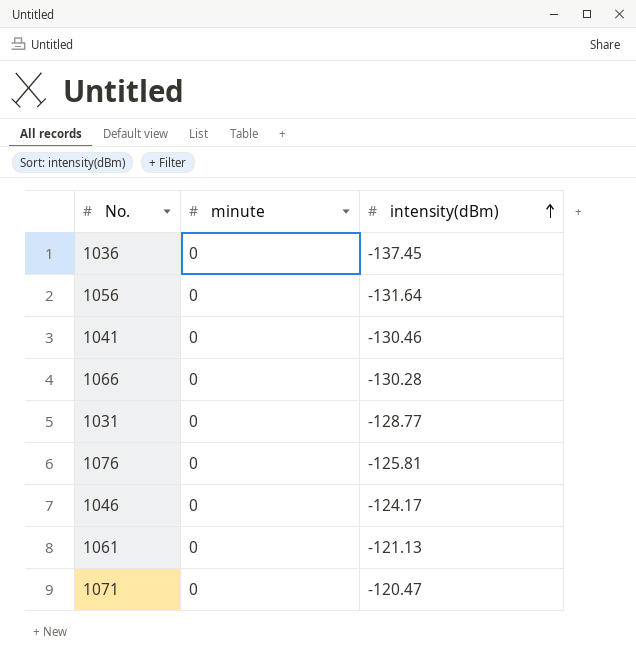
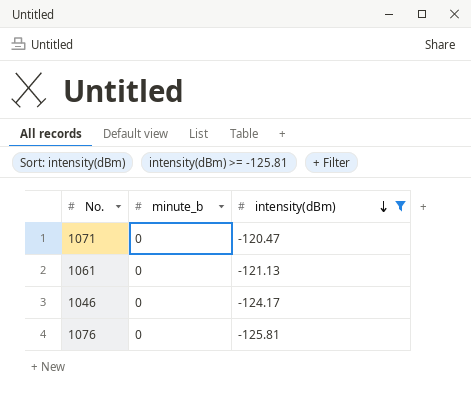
filter: none -> intensity(dBm) >= -125.81
row order: intensity(dBm) ascending -> intensity(dBm) descending
column name: minute -> minute_b

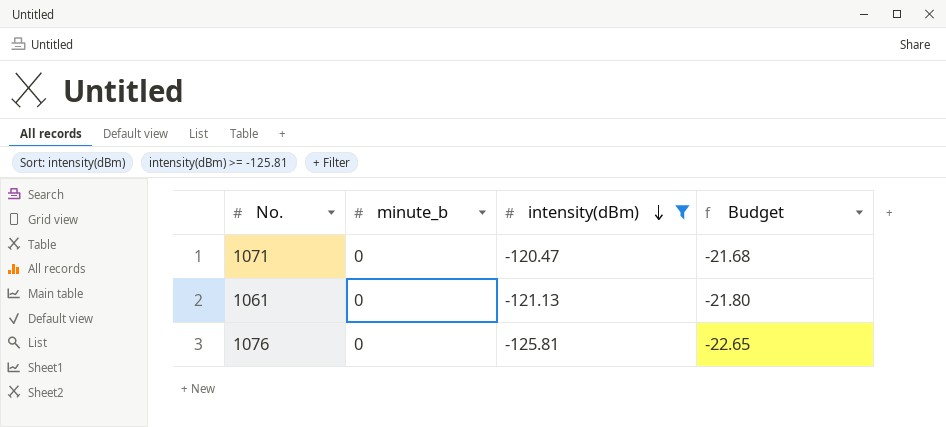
column Budget | formula: none -> [intensity(dBm)] * 0.18
row 1046: 0 | -124.17 -> none

